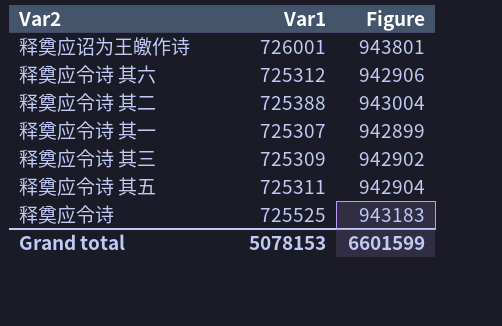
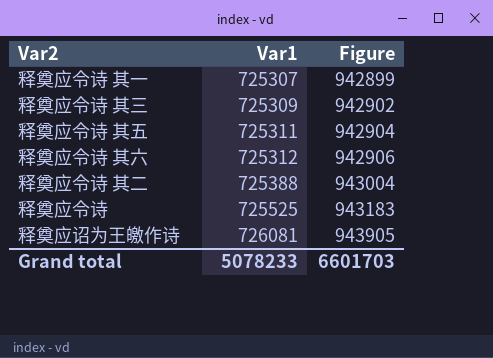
row order: none -> Var1 ascending
释奠应诏为王皦作诗 | Var1: 726001 -> 726081
释奠应诏为王皦作诗 | Figure: 943801 -> 943905
Grand total | Var1: 5078153 -> 5078233
Grand total | Figure: 6601599 -> 6601703

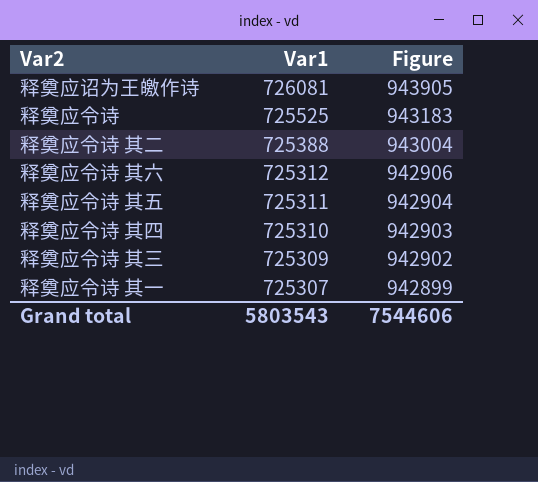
row order: Var1 ascending -> Var1 descending
row 释奠应令诗 其四: none -> 725310 | 942903
Grand total | Var1: 5078233 -> 5803543
Grand total | Figure: 6601703 -> 7544606

